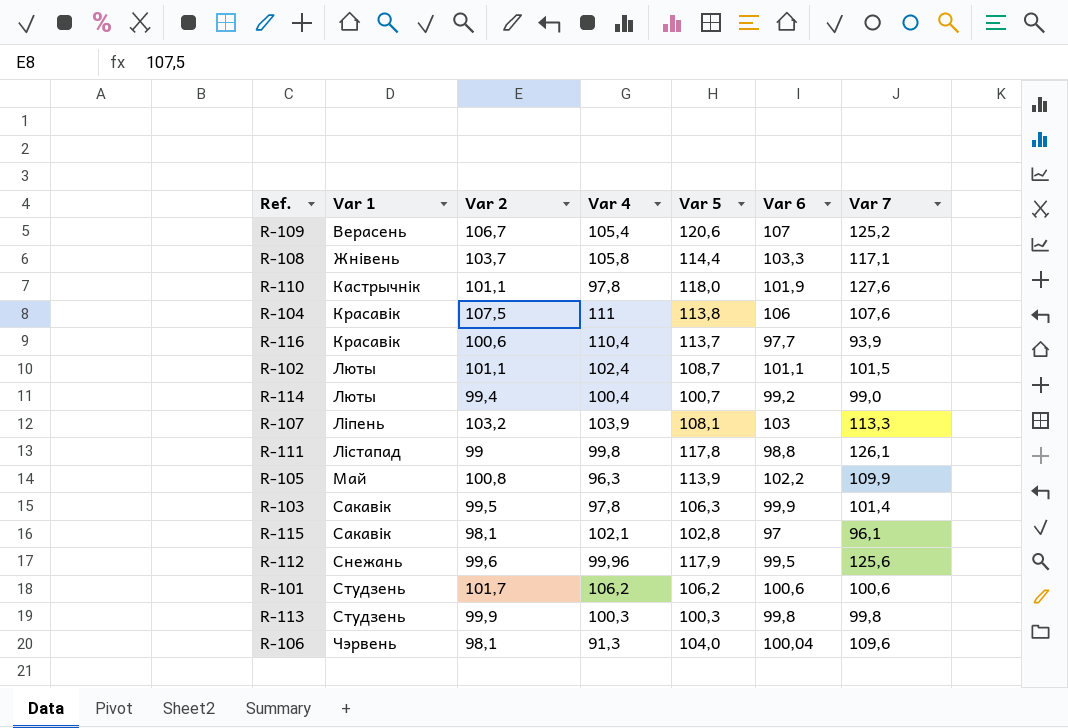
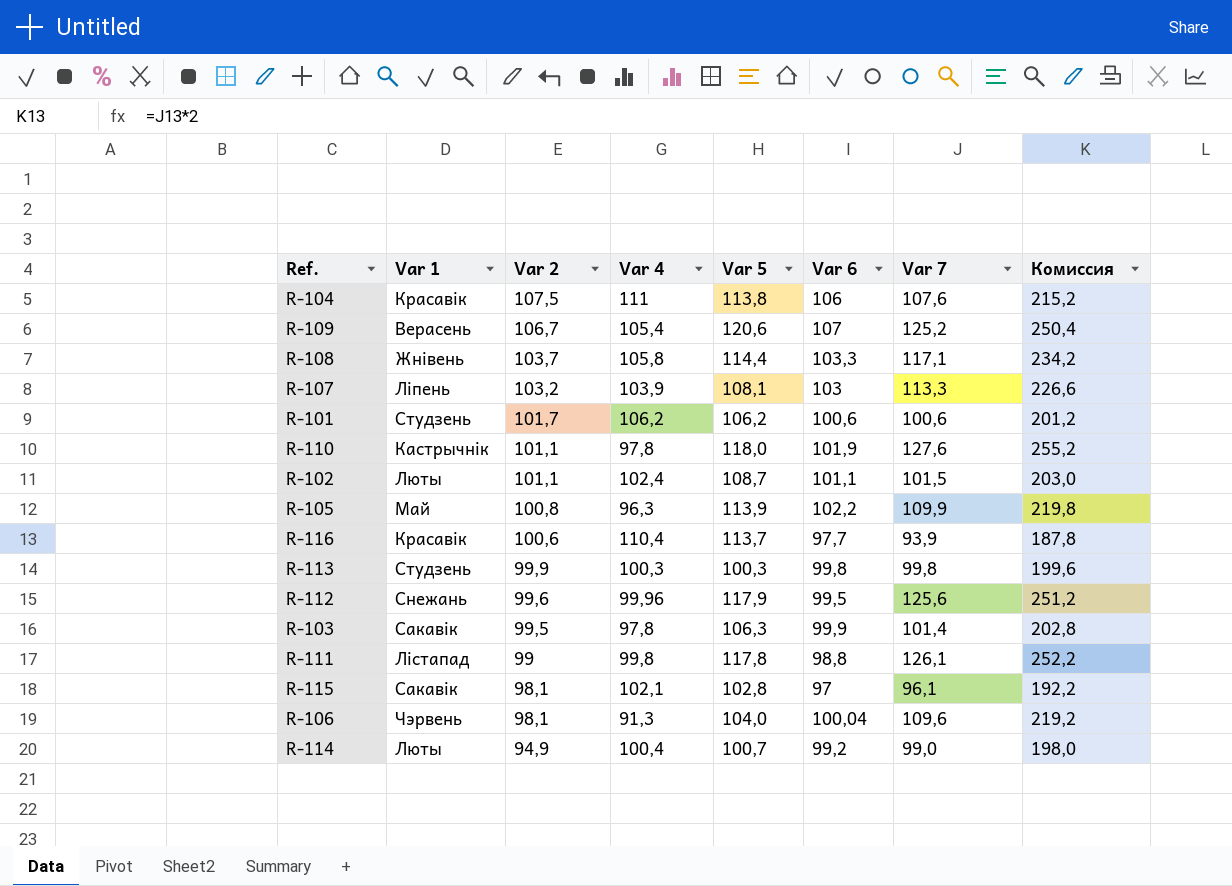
row order: Var 1 ascending -> Var 2 descending
column Комиссия | formula: none -> [Var 7] * 2
R-114 | Var 2: 99,4 -> 94,9

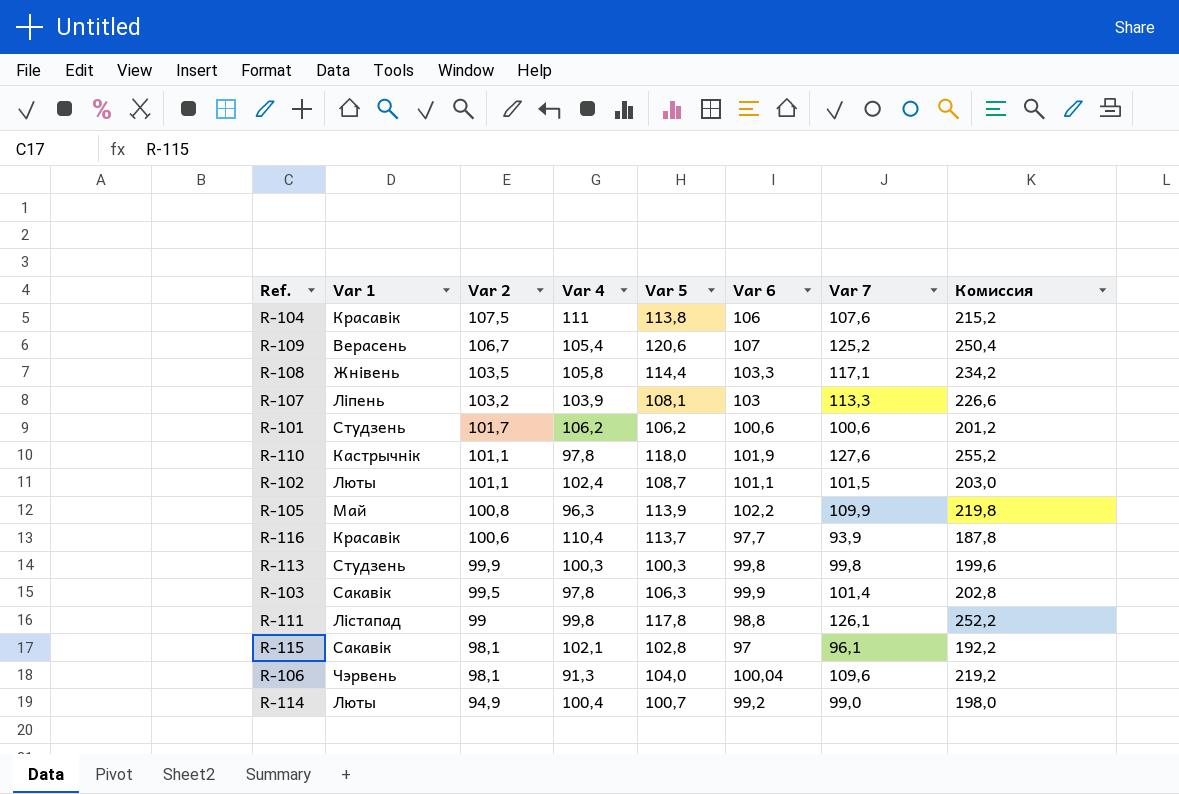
row R-112: Снежань | 99,6 | 99,96 | 117,9 | 99,5 | 125,6 | 251,2 -> none
R-108 | Var 2: 103,7 -> 103,5

